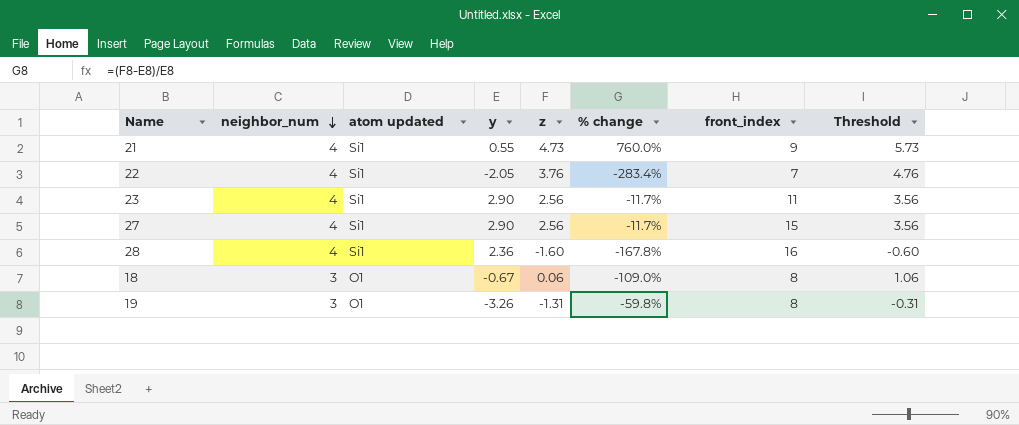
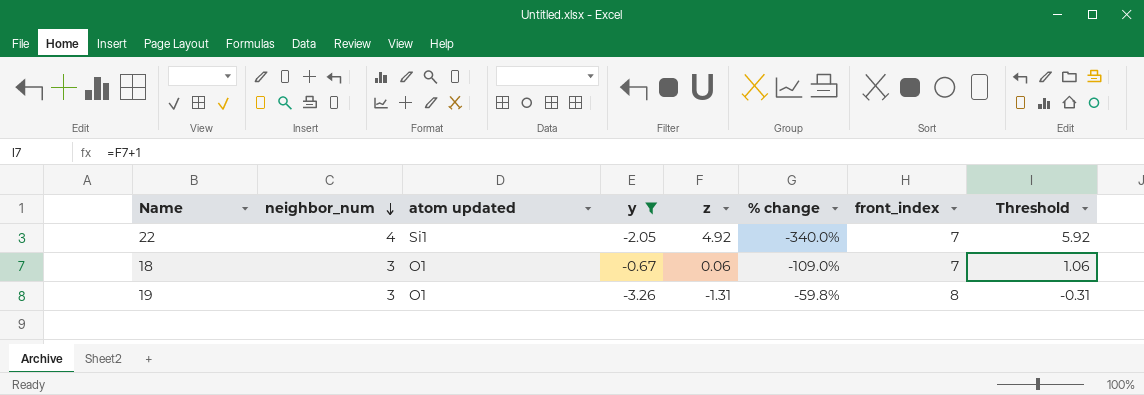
filter: none -> y <= -0.67
22 | z: 3.76 -> 4.92
22 | % change: -283.4% -> -340.0%
22 | Threshold: 4.76 -> 5.92
18 | front_index: 8 -> 7

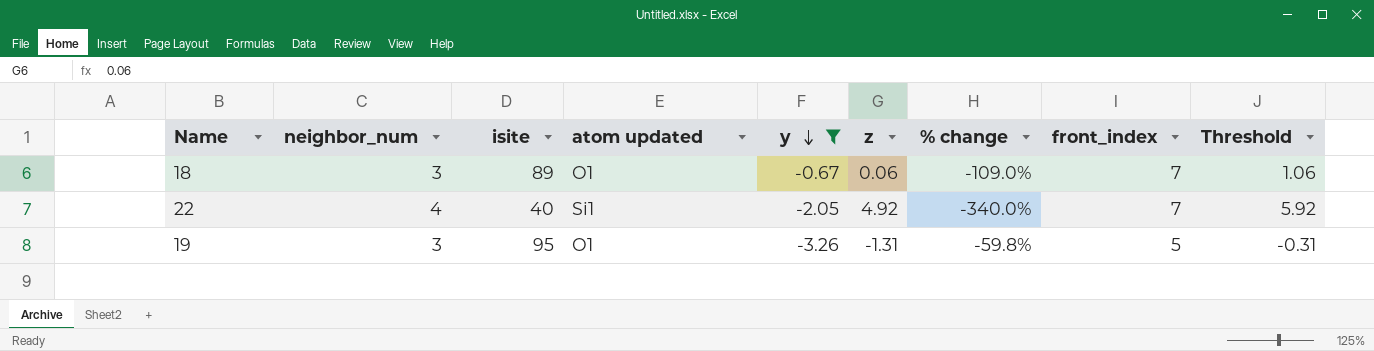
row order: neighbor_num descending -> y descending
column isite | position: none -> 3
19 | front_index: 8 -> 5

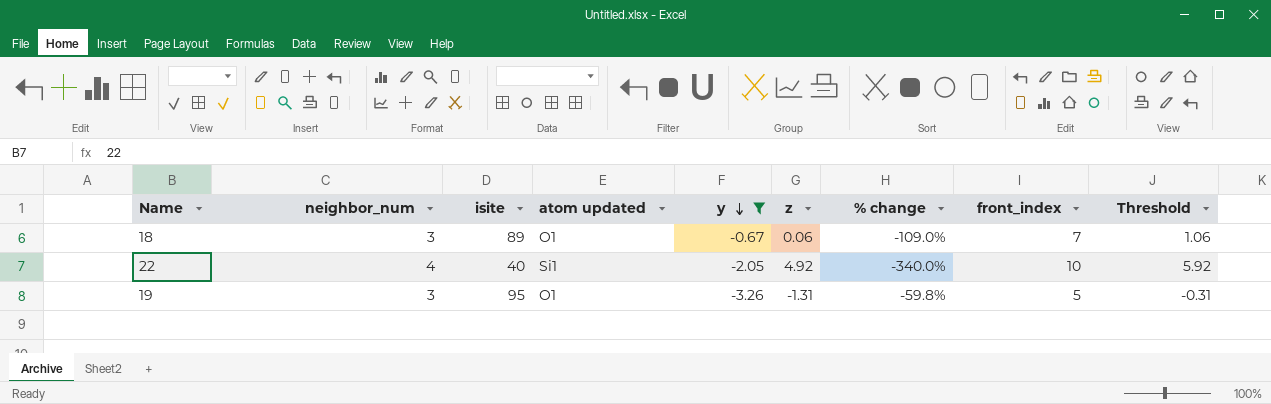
22 | front_index: 7 -> 10

